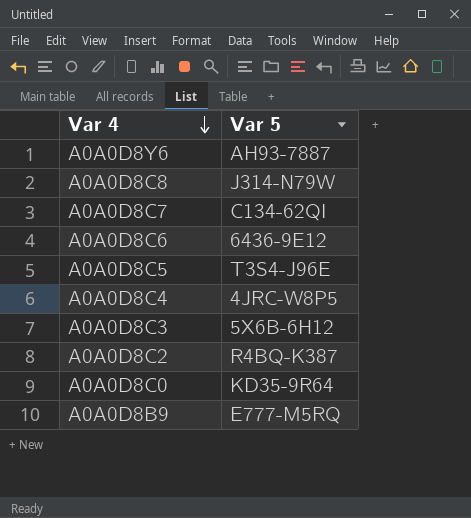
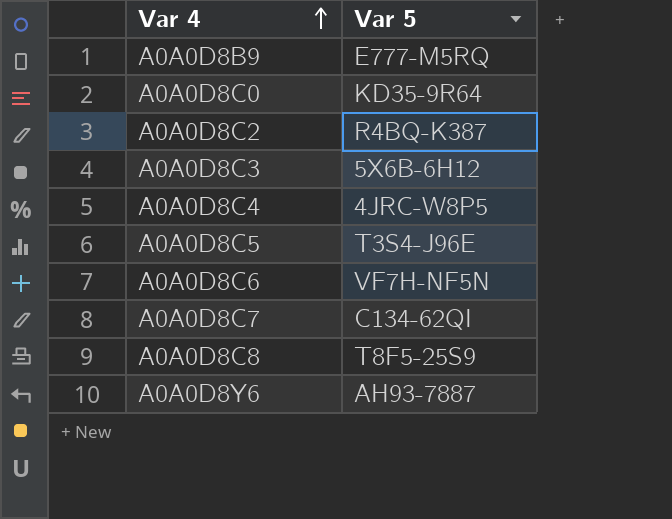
row order: Var 4 descending -> Var 4 ascending
A0A0D8C6 | Var 5: 6436-9E12 -> VF7H-NF5N
A0A0D8C8 | Var 5: J314-N79W -> T8F5-25S9

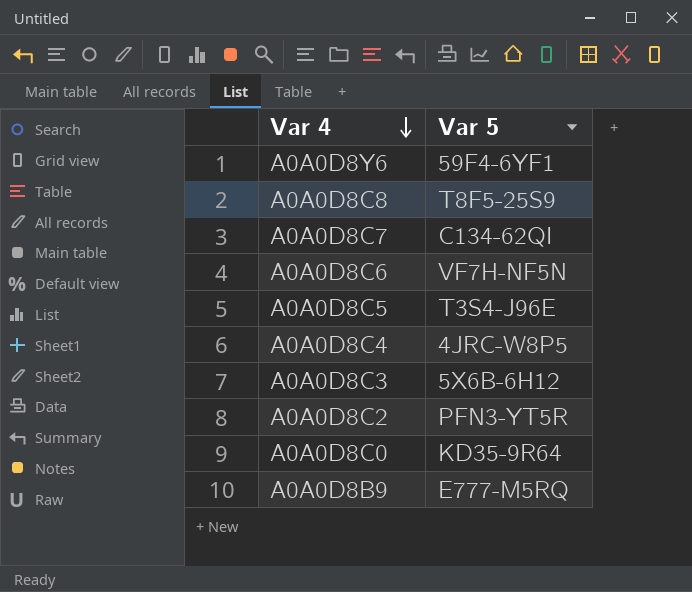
row order: Var 4 ascending -> Var 4 descending
A0A0D8Y6 | Var 5: AH93-7887 -> 59F4-6YF1
A0A0D8C2 | Var 5: R4BQ-K387 -> PFN3-YT5R

